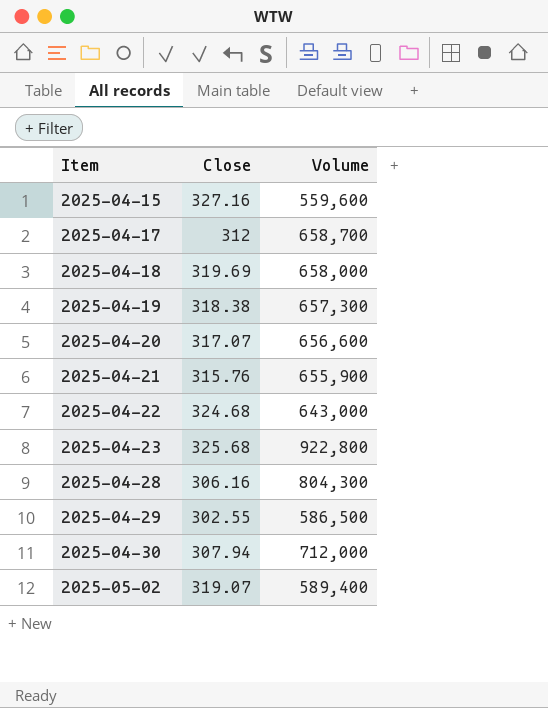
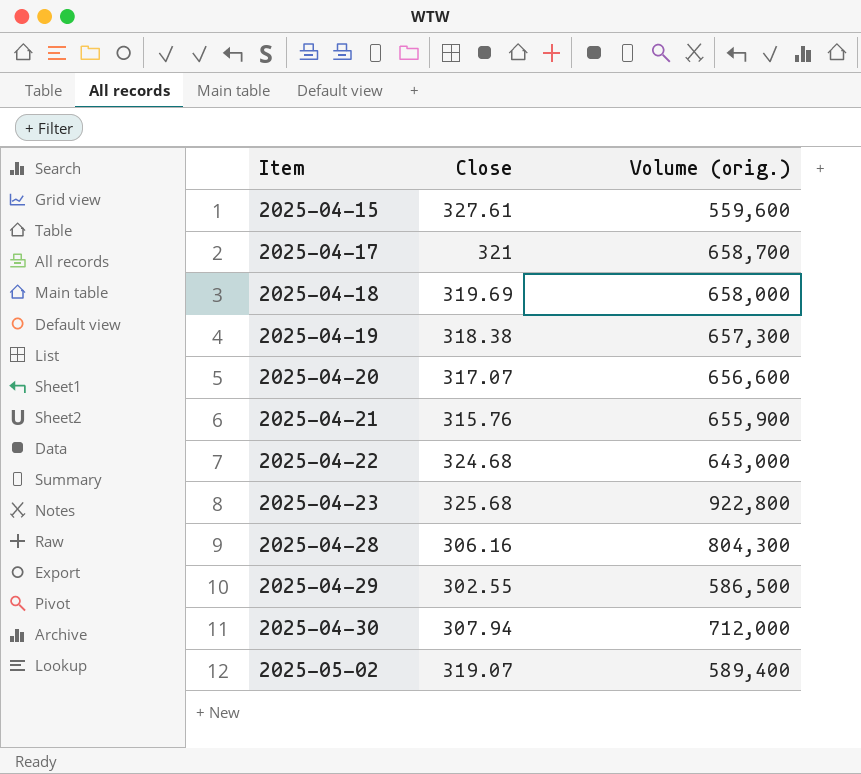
column name: Volume -> Volume (orig.)
2025-04-15 | Close: 327.16 -> 327.61
2025-04-17 | Close: 312 -> 321

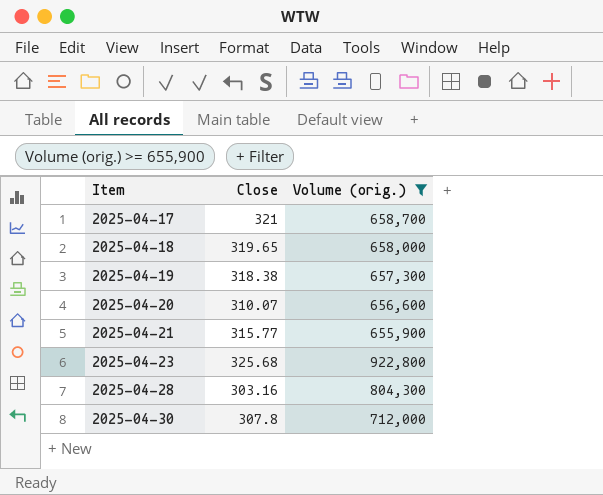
filter: none -> Volume (orig.) >= 655,900
2025-04-18 | Close: 319.69 -> 319.65
2025-04-20 | Close: 317.07 -> 310.07
2025-04-21 | Close: 315.76 -> 315.77
2025-04-28 | Close: 306.16 -> 303.16
2025-04-30 | Close: 307.94 -> 307.8

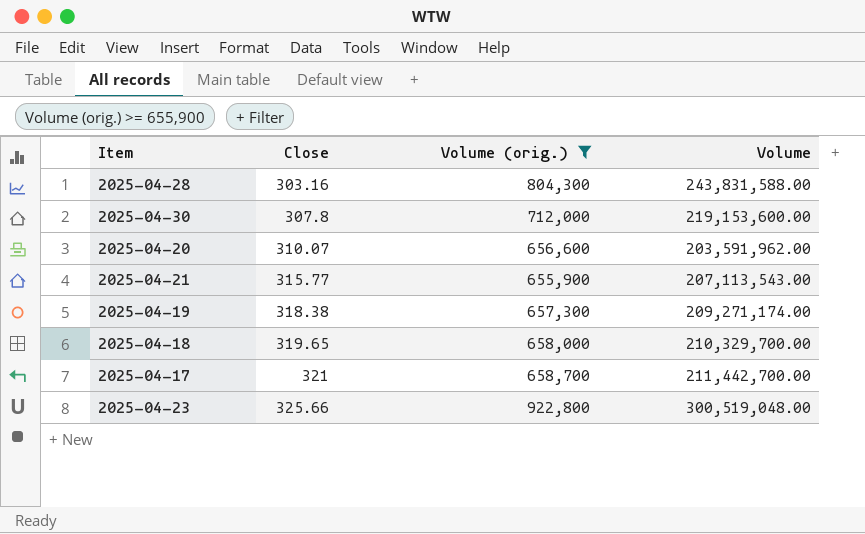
row order: Item ascending -> Close ascending
column Volume | formula: none -> [Close] * [Volume (orig.)]
2025-04-23 | Close: 325.68 -> 325.66

